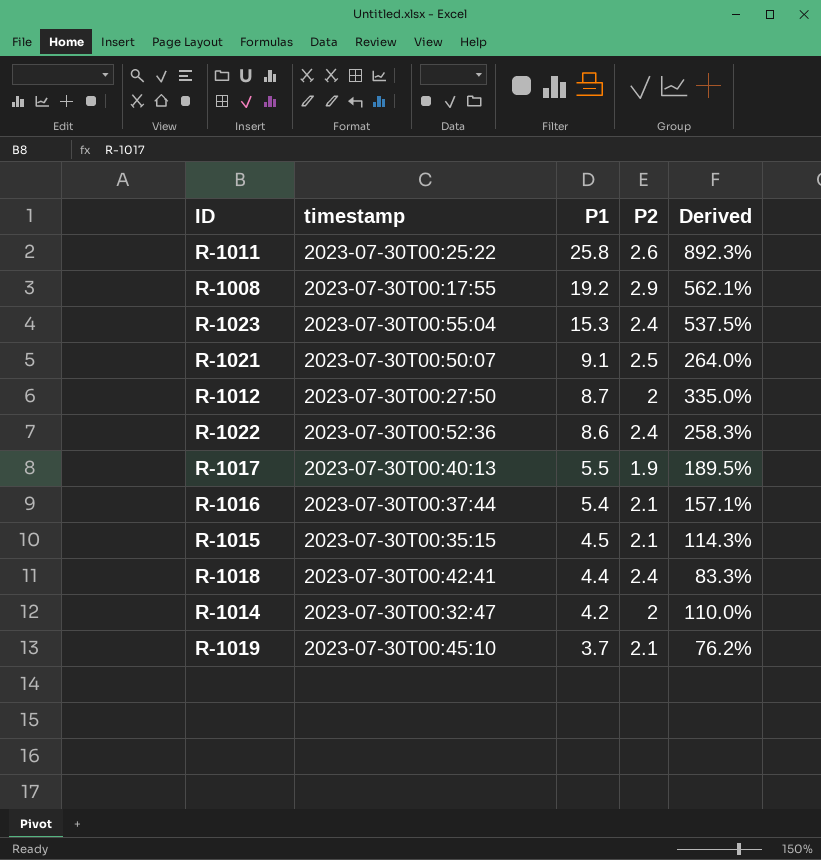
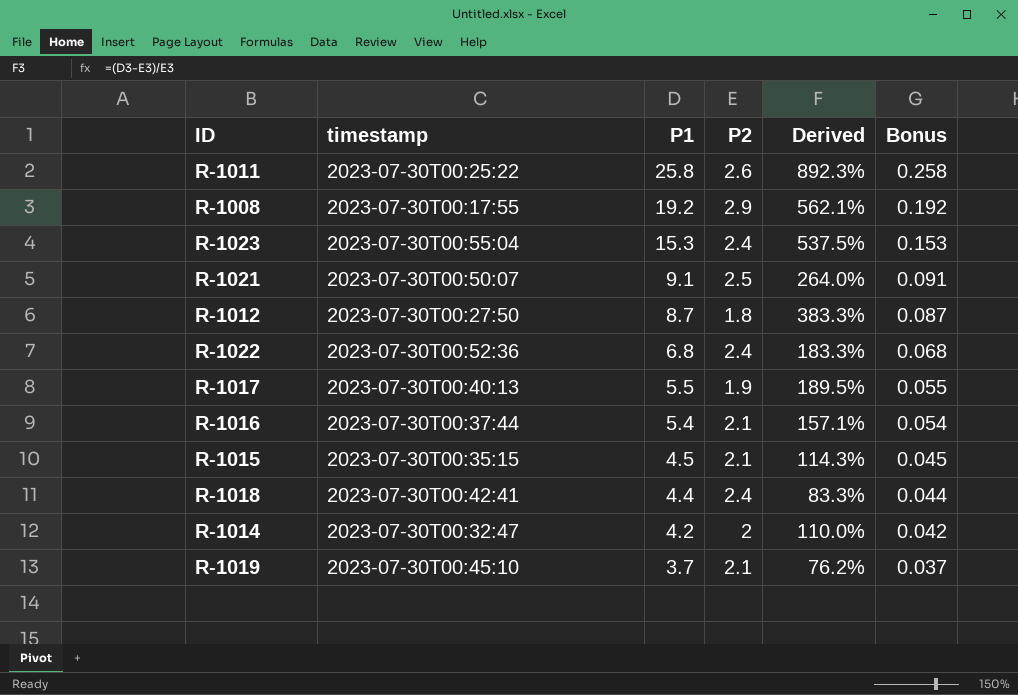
column Bonus | formula: none -> [P1] * 0.01
R-1012 | P2: 2 -> 1.8
R-1012 | Derived: 335.0% -> 383.3%
R-1022 | P1: 8.6 -> 6.8
R-1022 | Derived: 258.3% -> 183.3%

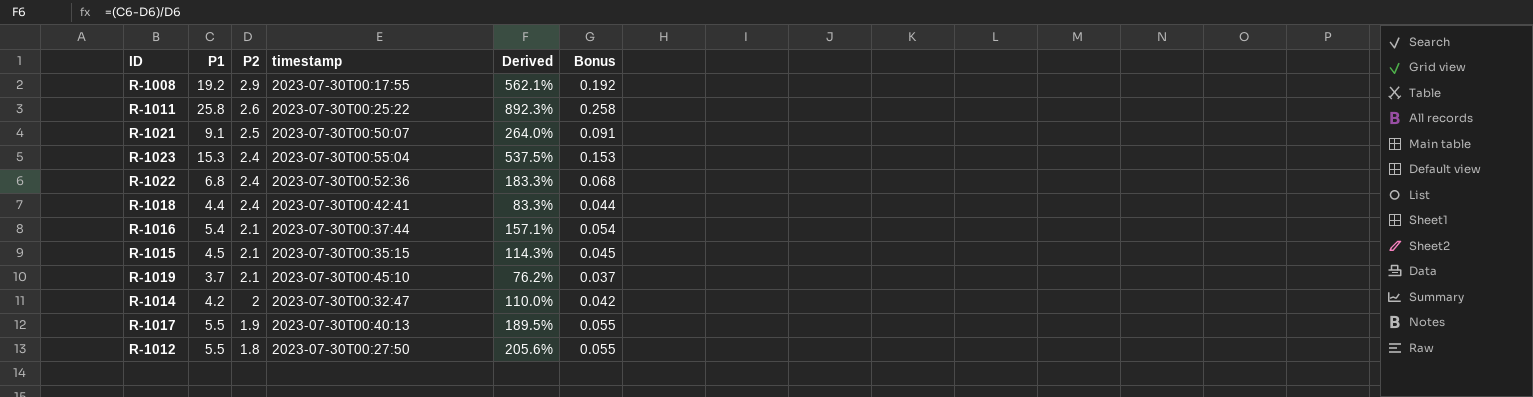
row order: P1 descending -> P2 descending
column timestamp | position: 2 -> 4
R-1012 | P1: 8.7 -> 5.5
R-1012 | Derived: 383.3% -> 205.6%
R-1012 | Bonus: 0.087 -> 0.055

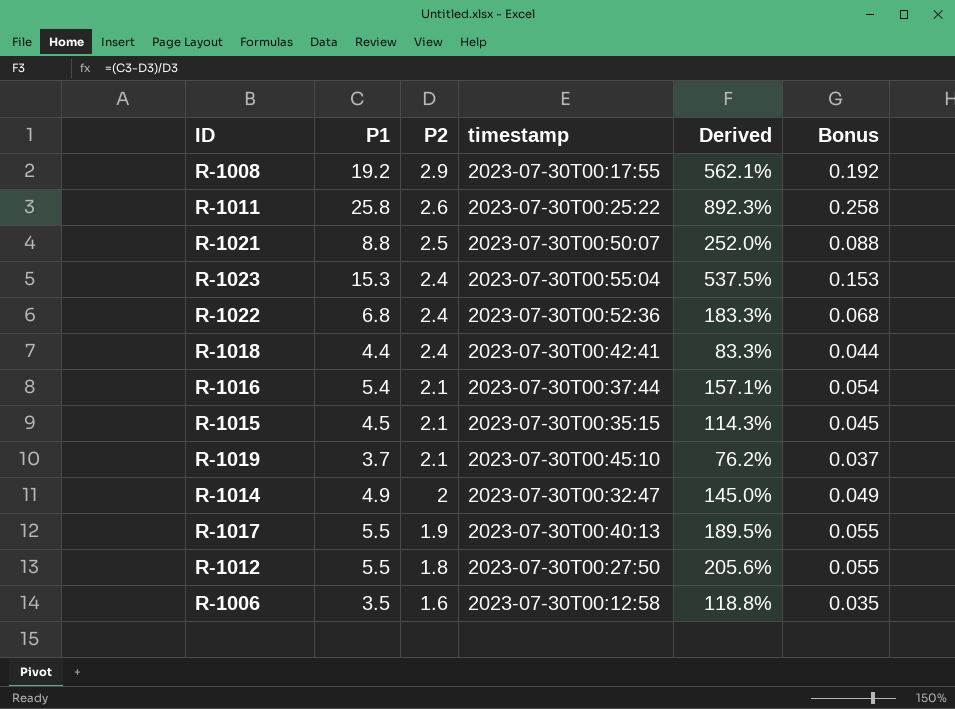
R-1021 | P1: 9.1 -> 8.8
R-1021 | Derived: 264.0% -> 252.0%
R-1021 | Bonus: 0.091 -> 0.088
R-1014 | P1: 4.2 -> 4.9
R-1014 | Derived: 110.0% -> 145.0%
R-1014 | Bonus: 0.042 -> 0.049
row R-1006: none -> 3.5 | 1.6 | 2023-07-30T00:12:58 | 118.8% | 0.035

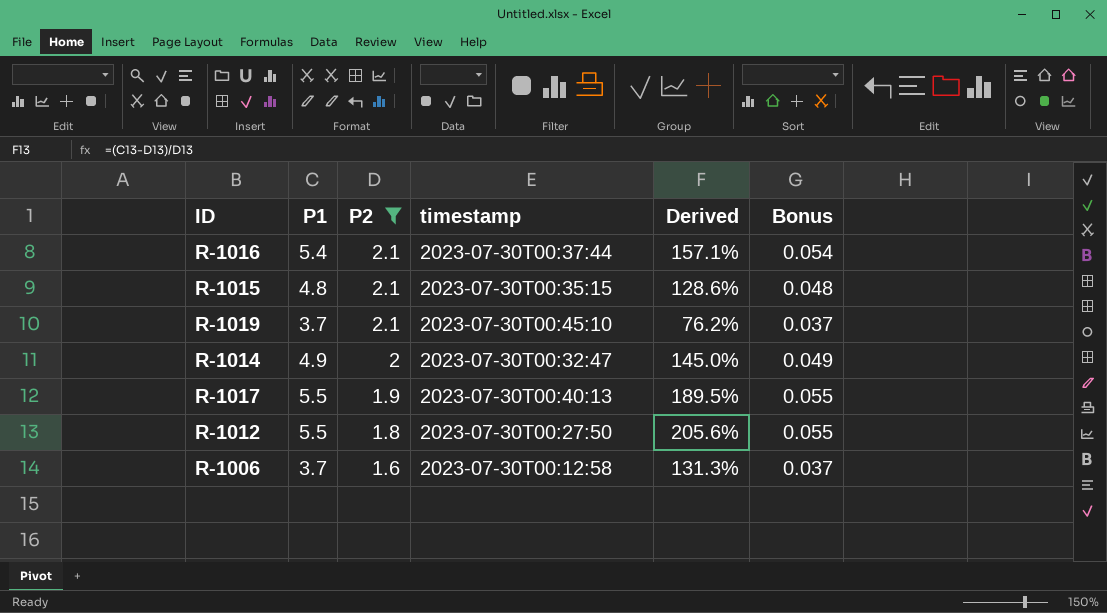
filter: none -> P2 <= 2.1
R-1015 | P1: 4.5 -> 4.8
R-1015 | Derived: 114.3% -> 128.6%
R-1015 | Bonus: 0.045 -> 0.048
R-1006 | P1: 3.5 -> 3.7
R-1006 | Derived: 118.8% -> 131.3%
R-1006 | Bonus: 0.035 -> 0.037

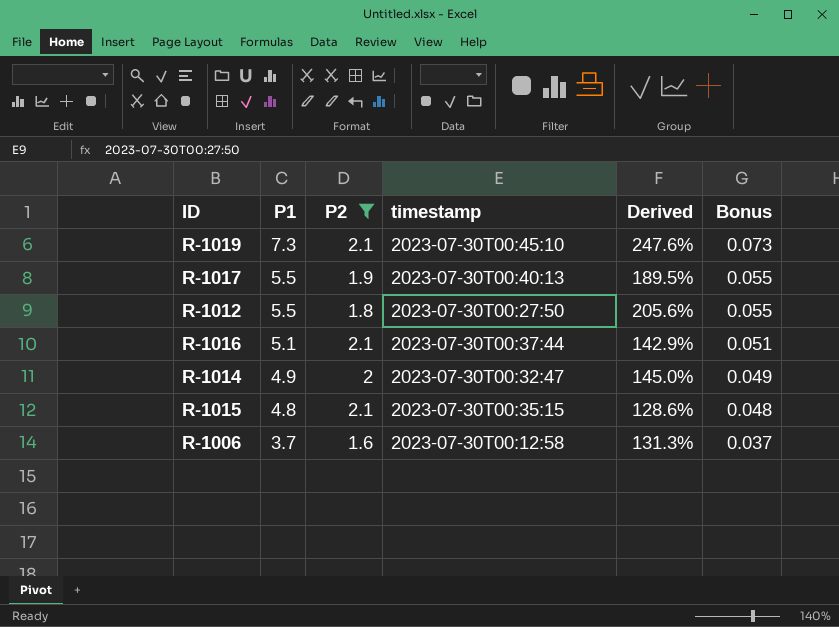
row order: P2 descending -> P1 descending
R-1019 | P1: 3.7 -> 7.3
R-1019 | Derived: 76.2% -> 247.6%
R-1019 | Bonus: 0.037 -> 0.073
R-1016 | P1: 5.4 -> 5.1
R-1016 | Derived: 157.1% -> 142.9%
R-1016 | Bonus: 0.054 -> 0.051

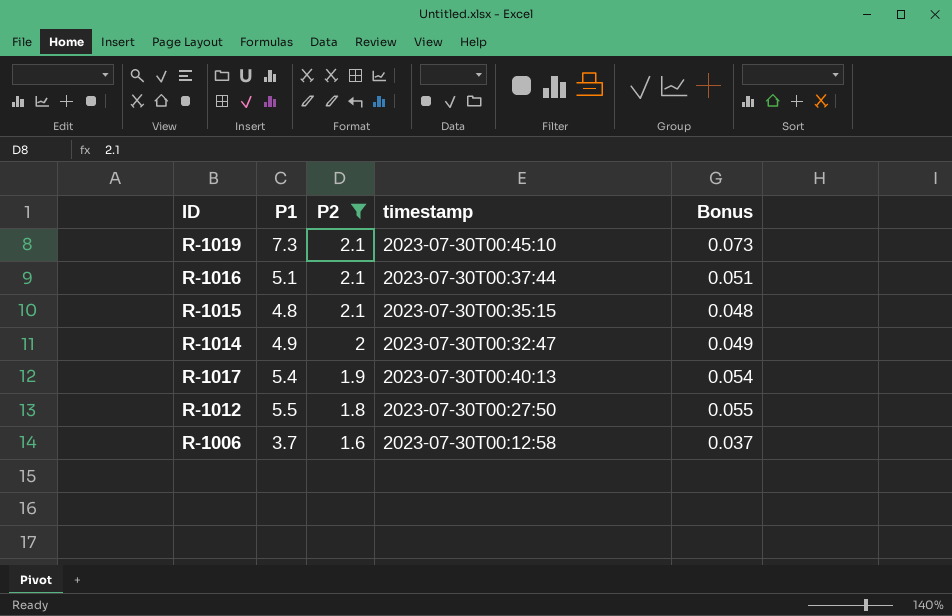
row order: P1 descending -> P2 descending
column Derived | formula: ([P1] - [P2]) / [P2] -> none
R-1017 | P1: 5.5 -> 5.4
R-1017 | Bonus: 0.055 -> 0.054

